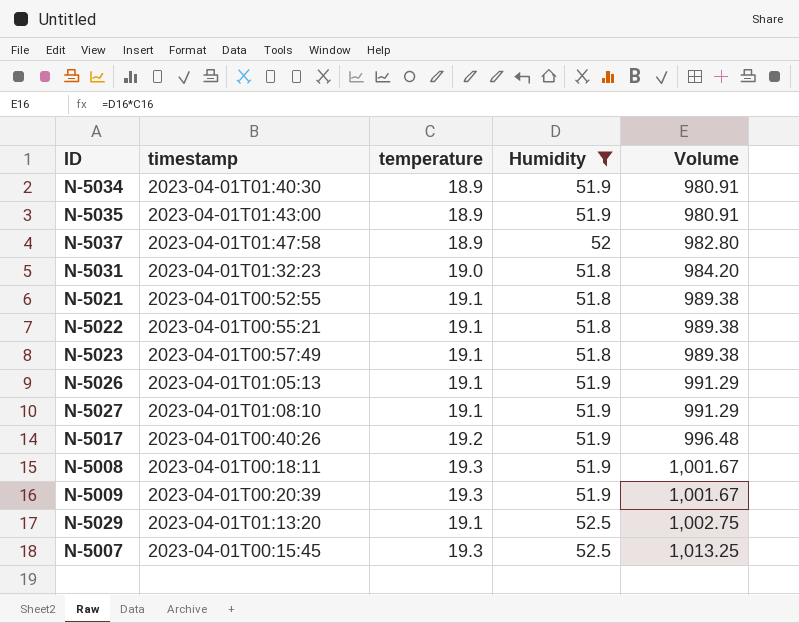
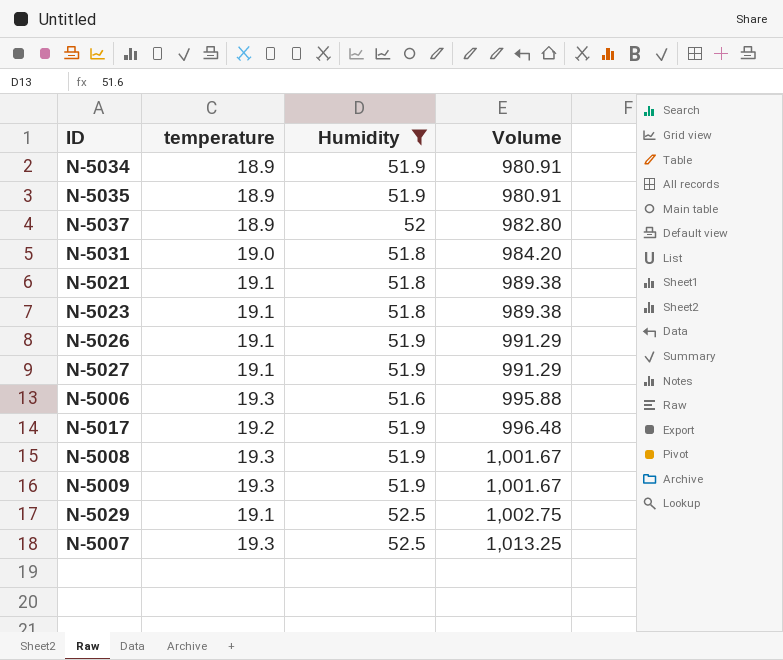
column timestamp | position: 2 -> none
row N-5022: 2023-04-01T00:55:21 | 19.1 | 51.8 | 989.38 -> none
row N-5006: none -> 19.3 | 51.6 | 995.88

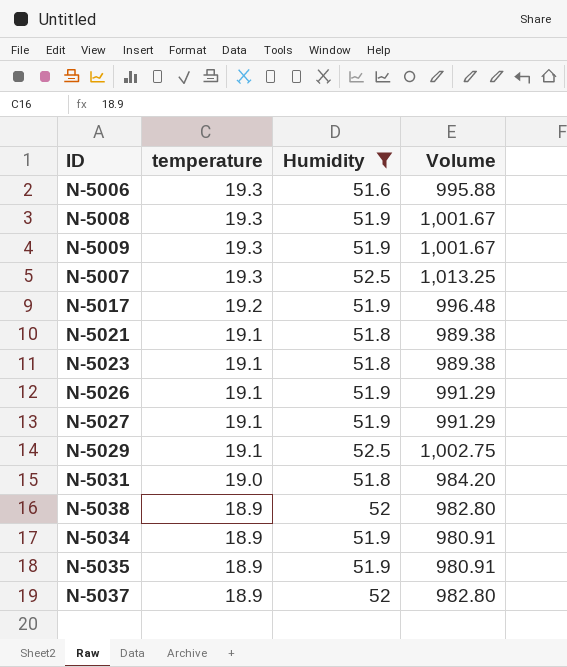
row order: Volume ascending -> temperature descending
row N-5038: none -> 18.9 | 52 | 982.80

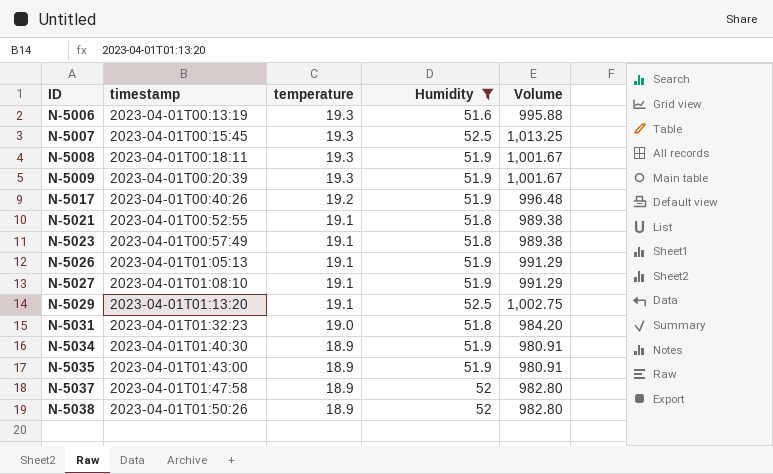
row order: temperature descending -> ID ascending
column timestamp | position: none -> 2

